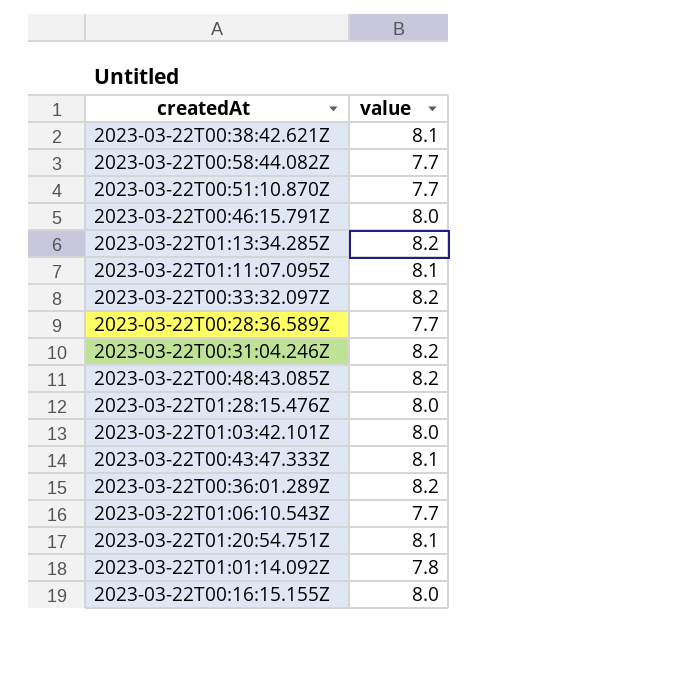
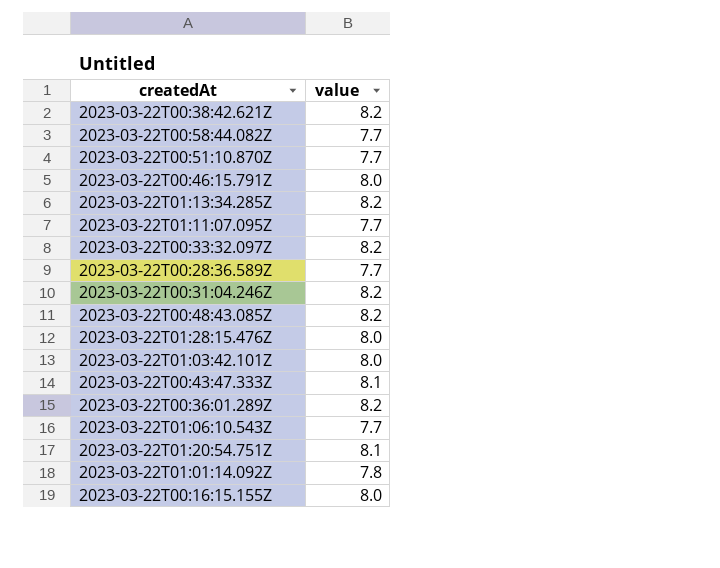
2023-03-22T00:38:42.621Z | value: 8.1 -> 8.2
2023-03-22T01:11:07.095Z | value: 8.1 -> 7.7

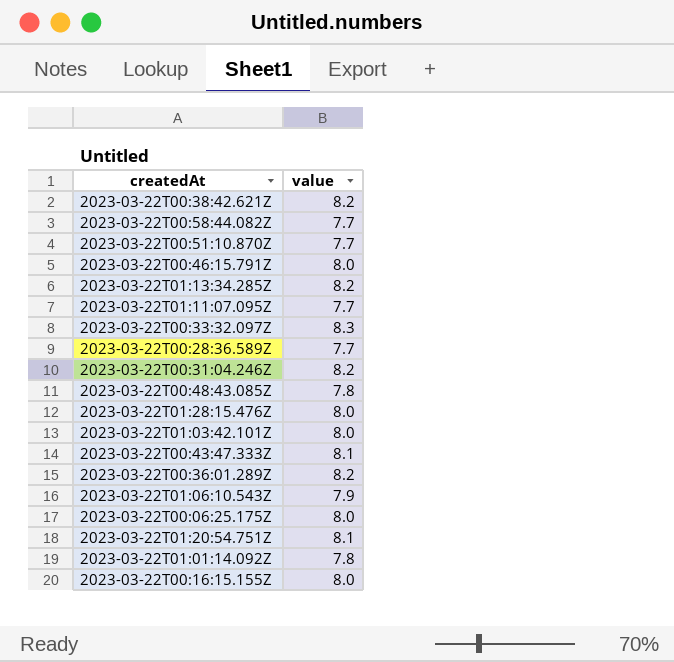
2023-03-22T00:33:32.097Z | value: 8.2 -> 8.3
2023-03-22T00:48:43.085Z | value: 8.2 -> 7.8
2023-03-22T01:06:10.543Z | value: 7.7 -> 7.9
row 2023-03-22T00:06:25.175Z: none -> 8.0

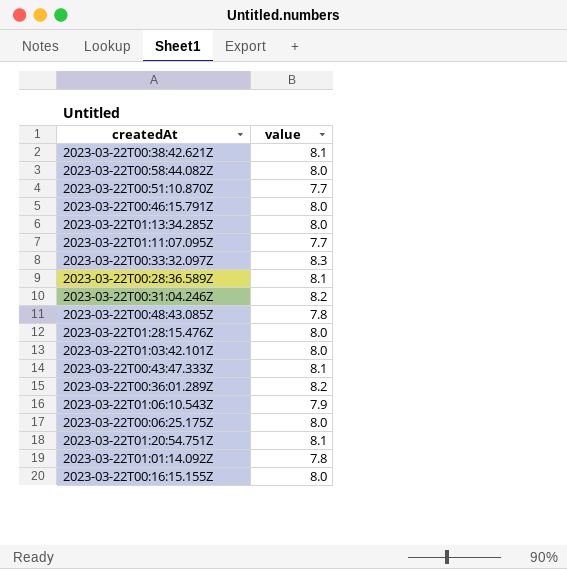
2023-03-22T00:38:42.621Z | value: 8.2 -> 8.1
2023-03-22T00:58:44.082Z | value: 7.7 -> 8.0
2023-03-22T01:13:34.285Z | value: 8.2 -> 8.0
2023-03-22T00:28:36.589Z | value: 7.7 -> 8.1

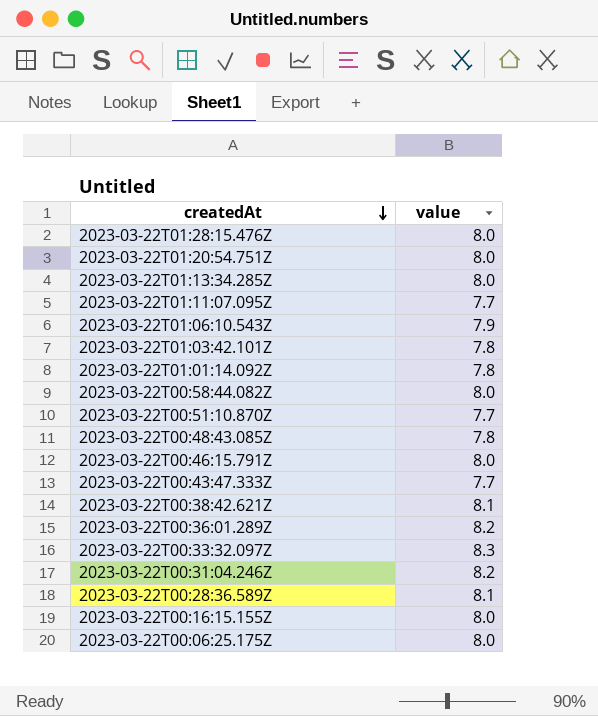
row order: none -> createdAt descending
2023-03-22T01:20:54.751Z | value: 8.1 -> 8.0
2023-03-22T01:03:42.101Z | value: 8.0 -> 7.8
2023-03-22T00:43:47.333Z | value: 8.1 -> 7.7

